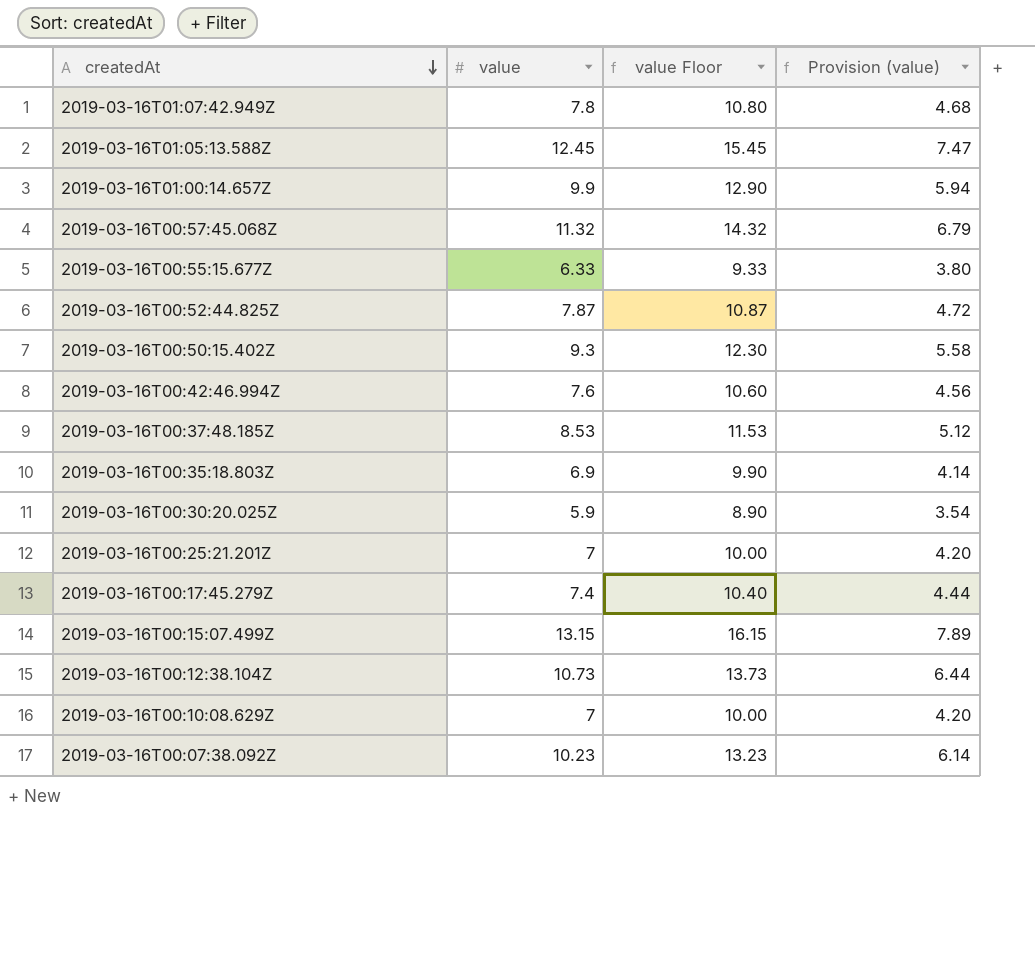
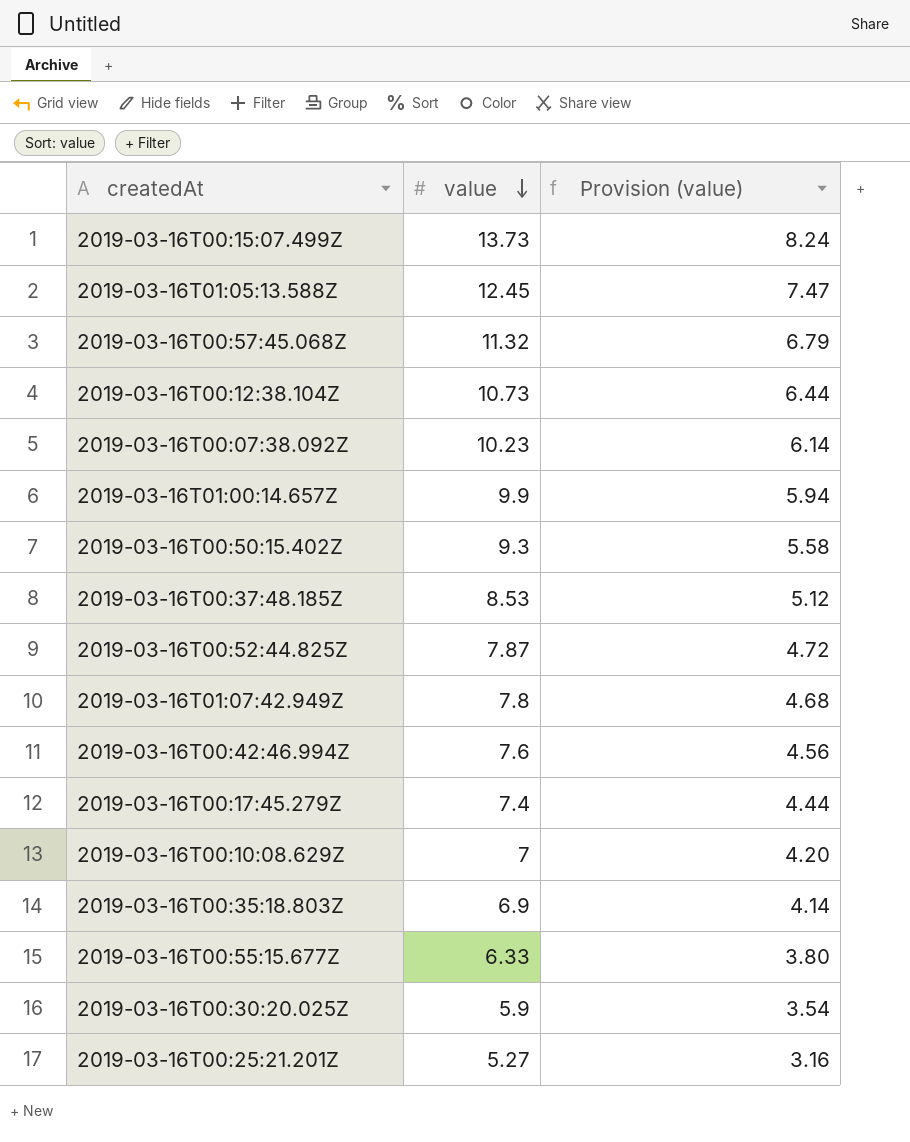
row order: createdAt descending -> value descending
column value Floor | formula: [value] + 3 -> none
2019-03-16T00:15:07.499Z | value: 13.15 -> 13.73
2019-03-16T00:15:07.499Z | Provision (value): 7.89 -> 8.24
2019-03-16T00:25:21.201Z | value: 7 -> 5.27
2019-03-16T00:25:21.201Z | Provision (value): 4.20 -> 3.16

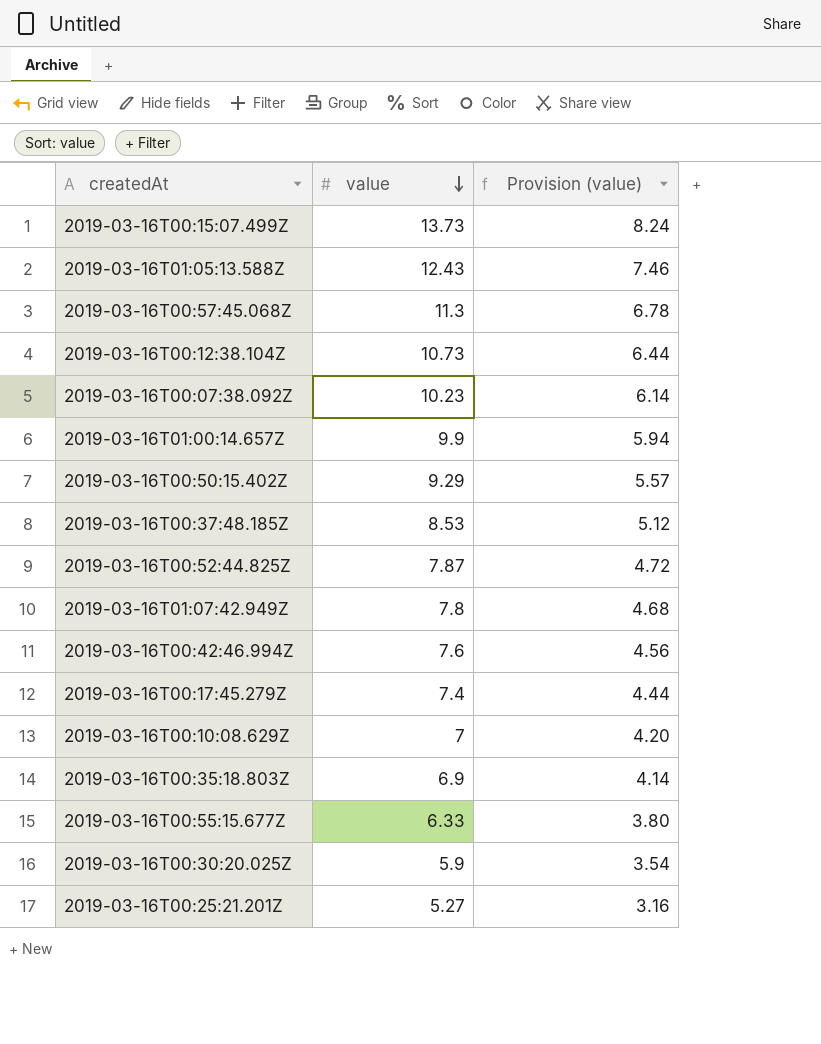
2019-03-16T01:05:13.588Z | value: 12.45 -> 12.43
2019-03-16T01:05:13.588Z | Provision (value): 7.47 -> 7.46
2019-03-16T00:57:45.068Z | value: 11.32 -> 11.3
2019-03-16T00:57:45.068Z | Provision (value): 6.79 -> 6.78
2019-03-16T00:50:15.402Z | value: 9.3 -> 9.29
2019-03-16T00:50:15.402Z | Provision (value): 5.58 -> 5.57

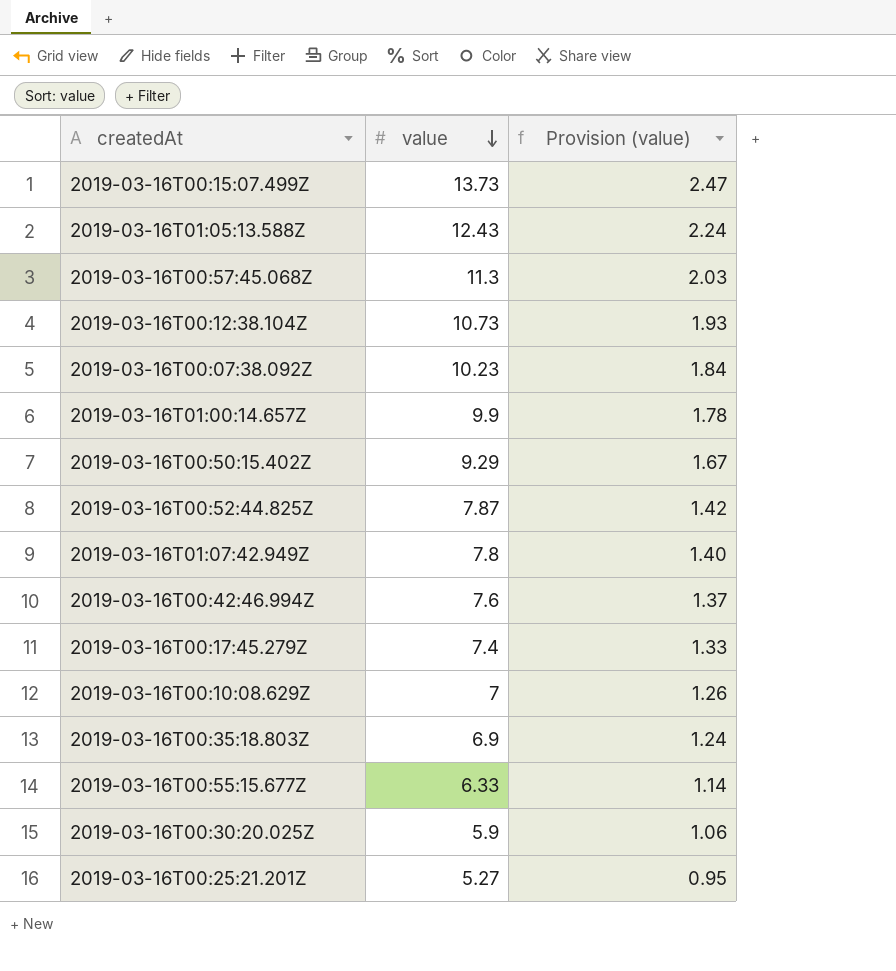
column Provision (value) | formula: [value] * 0.6 -> [value] * 0.18
row 2019-03-16T00:37:48.185Z: 8.53 | 5.12 -> none

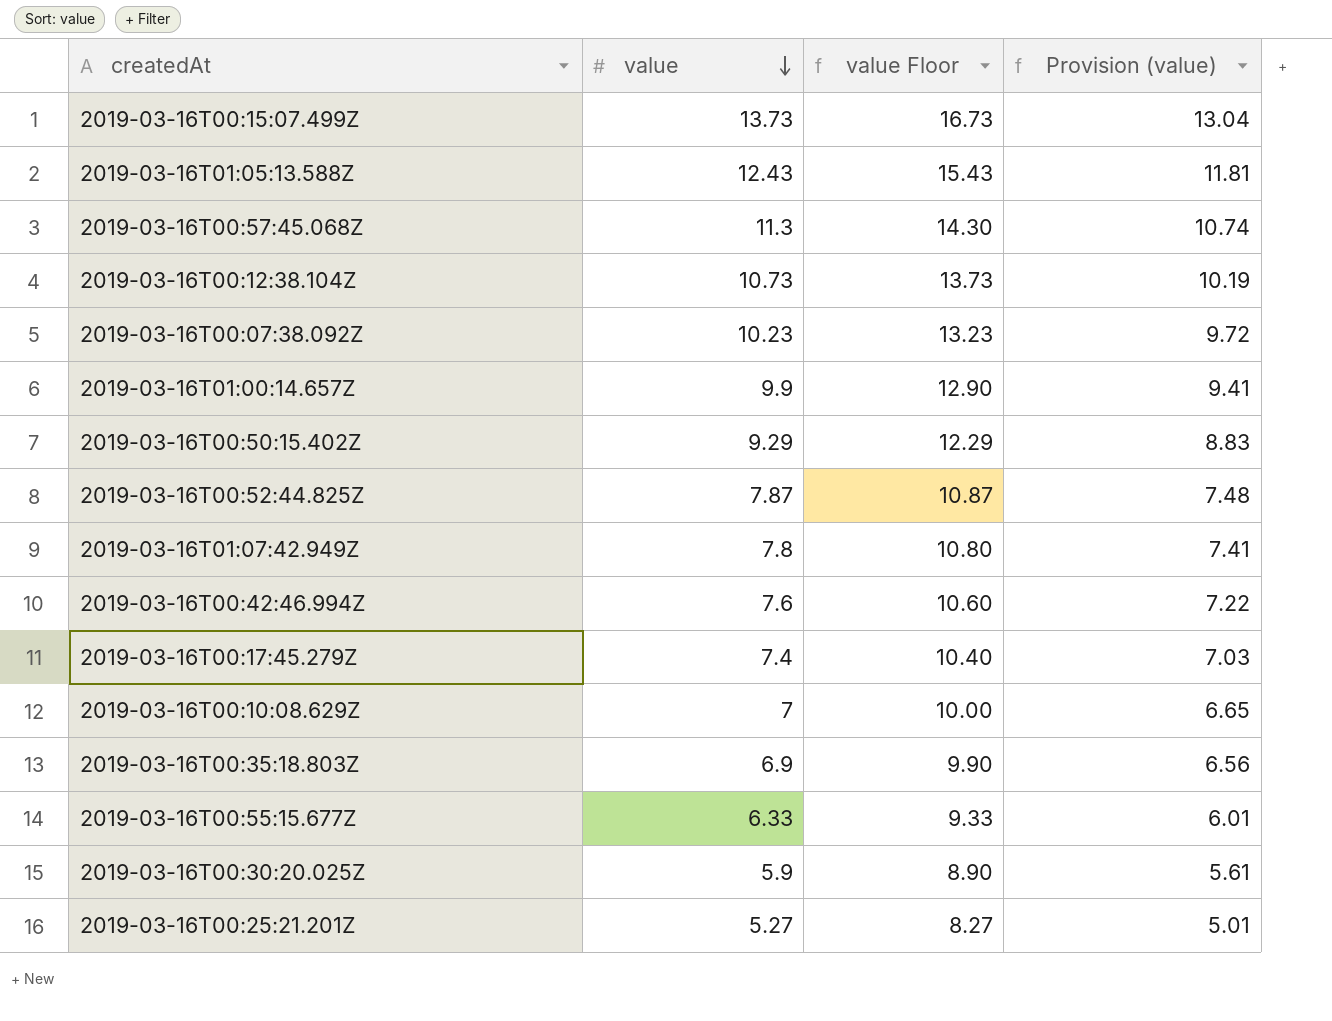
column value Floor | formula: none -> [value] + 3
column Provision (value) | formula: [value] * 0.18 -> [value] * 0.95

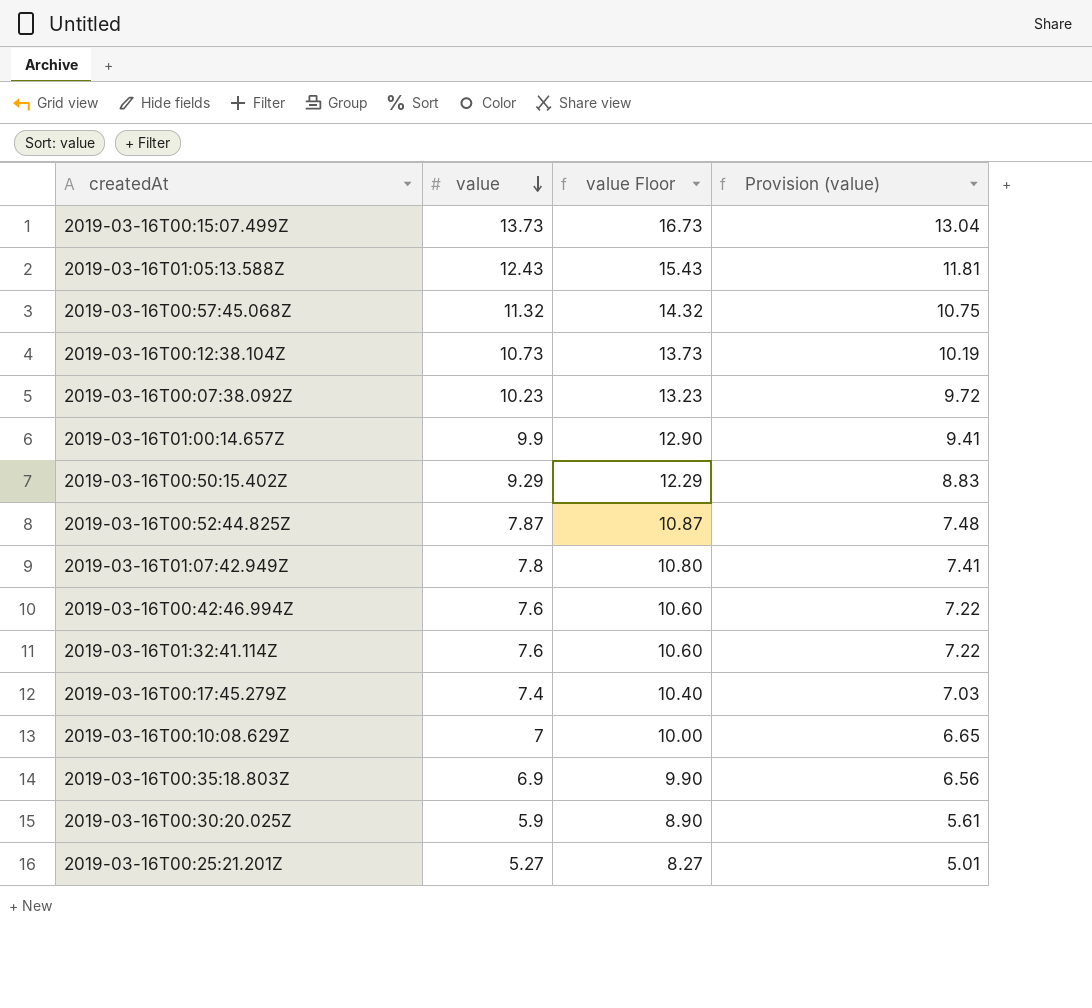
row 2019-03-16T00:55:15.677Z: 6.33 | 9.33 | 6.01 -> none
2019-03-16T00:57:45.068Z | value: 11.3 -> 11.32
2019-03-16T00:57:45.068Z | value Floor: 14.30 -> 14.32
2019-03-16T00:57:45.068Z | Provision (value): 10.74 -> 10.75
row 2019-03-16T01:32:41.114Z: none -> 7.6 | 10.60 | 7.22

